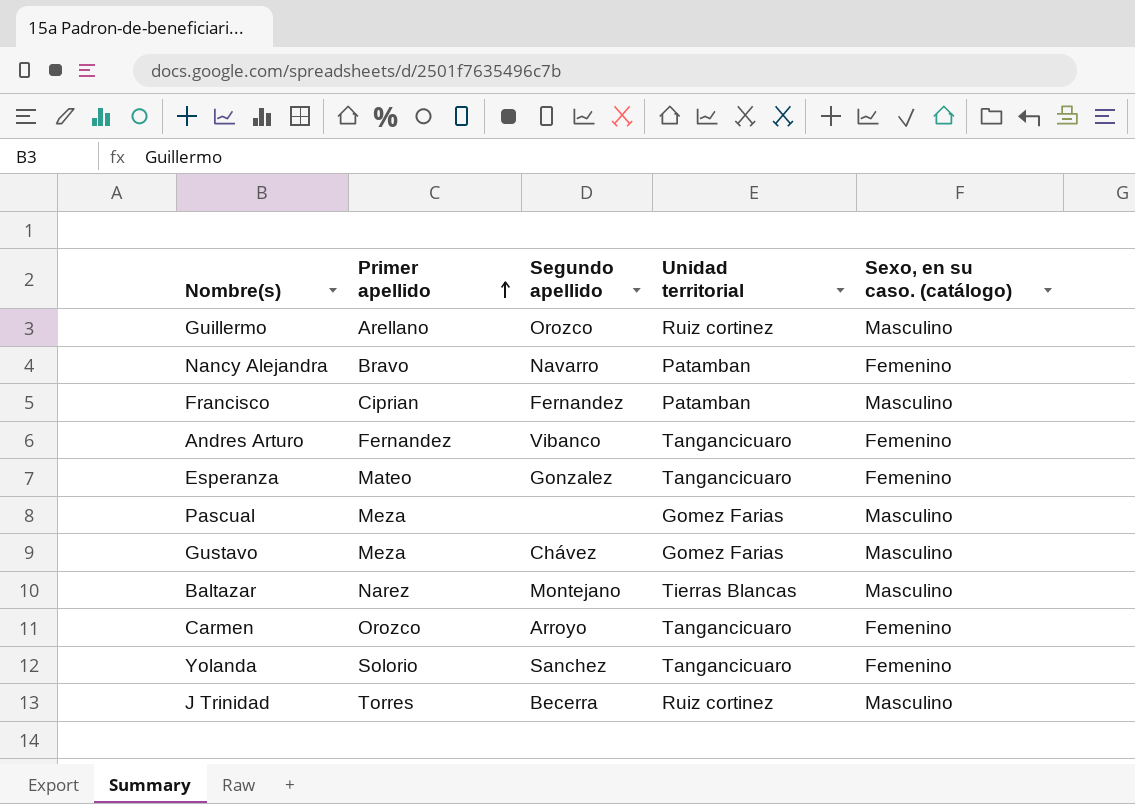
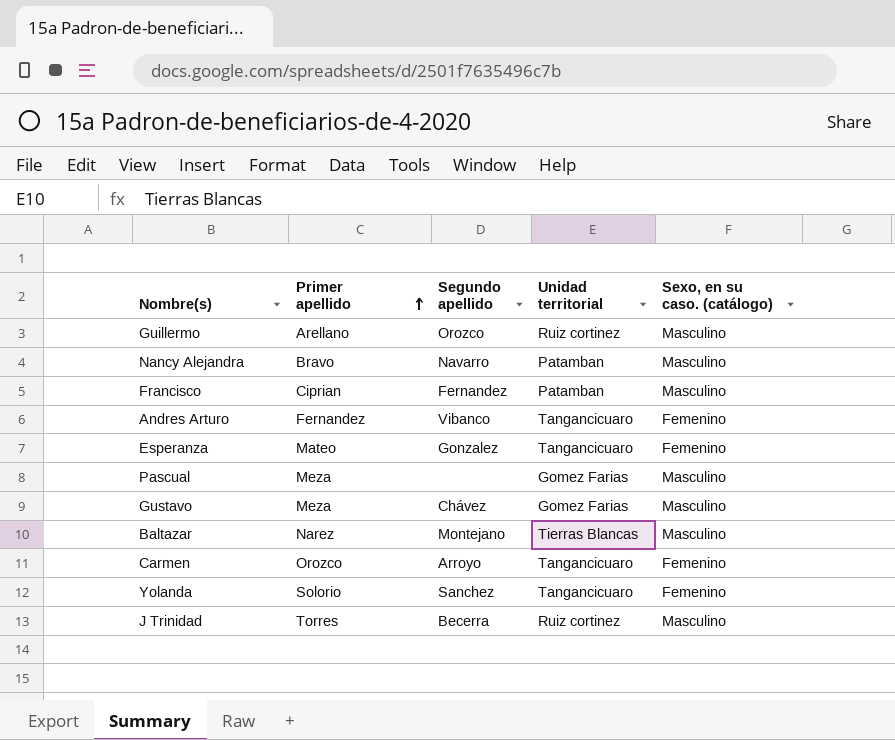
Nancy Alejandra | Sexo, en su caso. (catálogo): Femenino -> Masculino

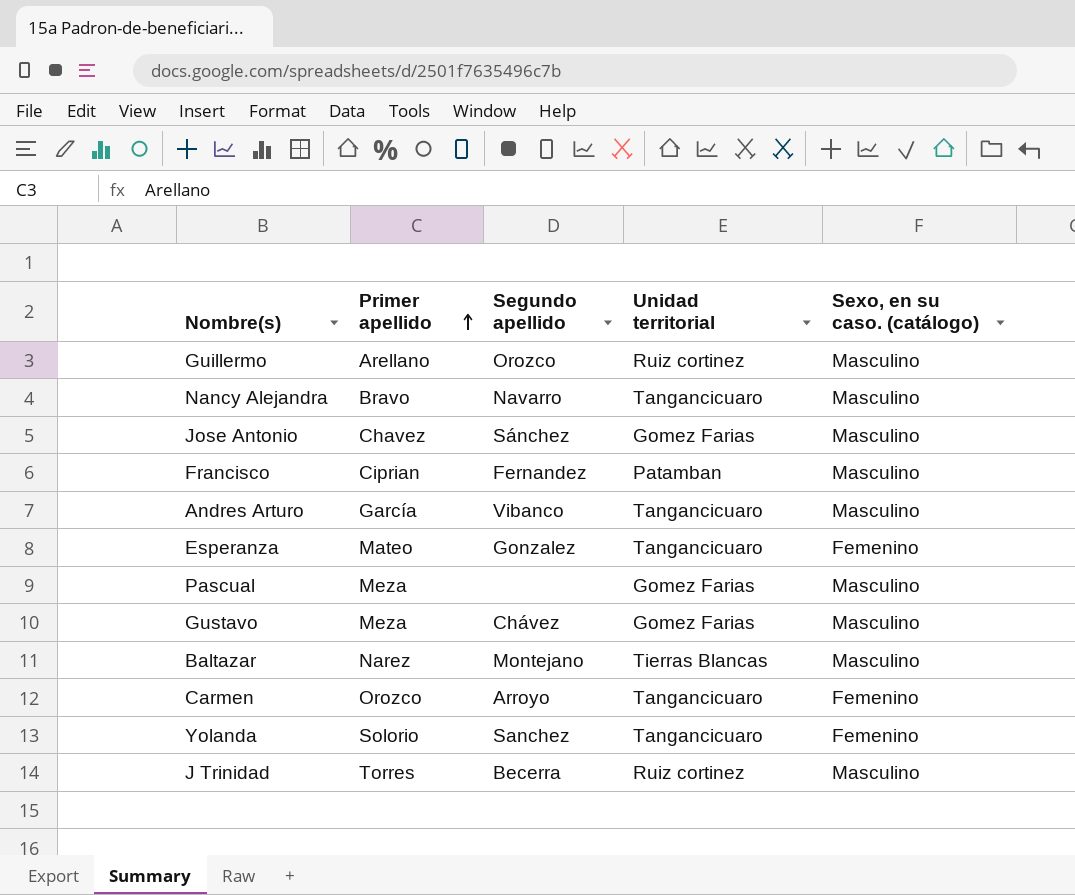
Nancy Alejandra | Unidad territorial: Patamban -> Tangancicuaro
row Jose Antonio: none -> Chavez | Sánchez | Gomez Farias | Masculino
Andres Arturo | Primer apellido: Fernandez -> García
Andres Arturo | Sexo, en su caso. (catálogo): Femenino -> Masculino

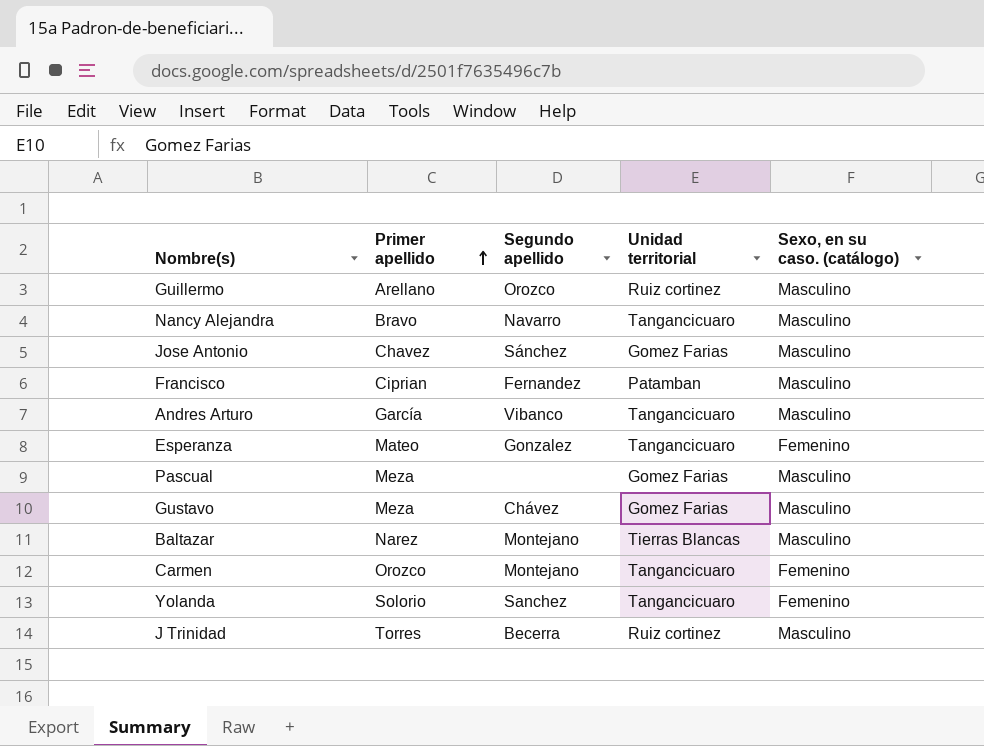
Carmen | Segundo apellido: Arroyo -> Montejano

